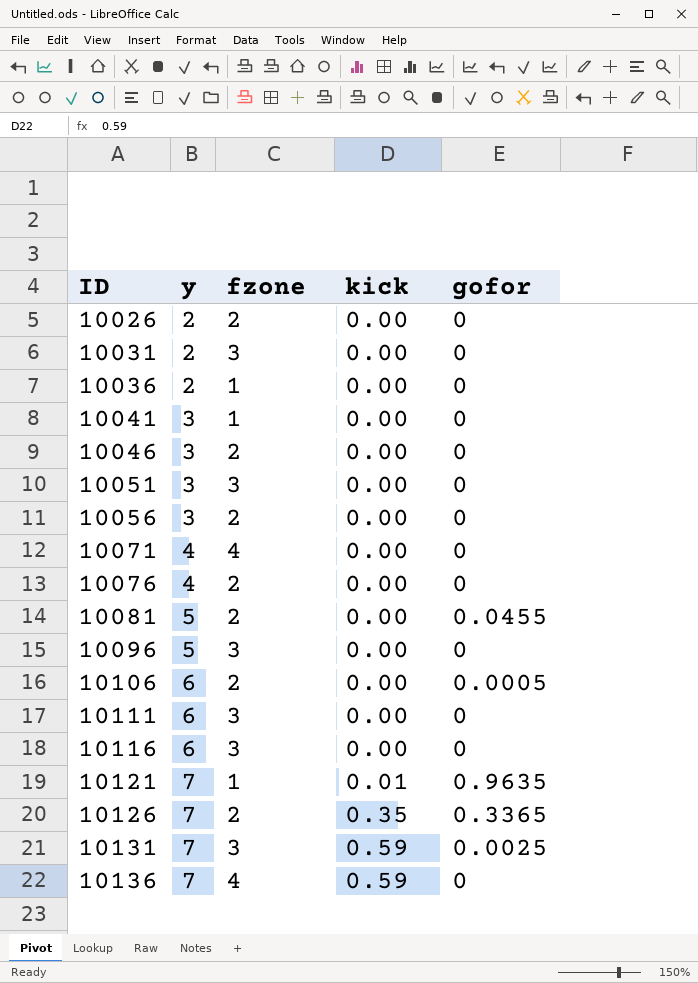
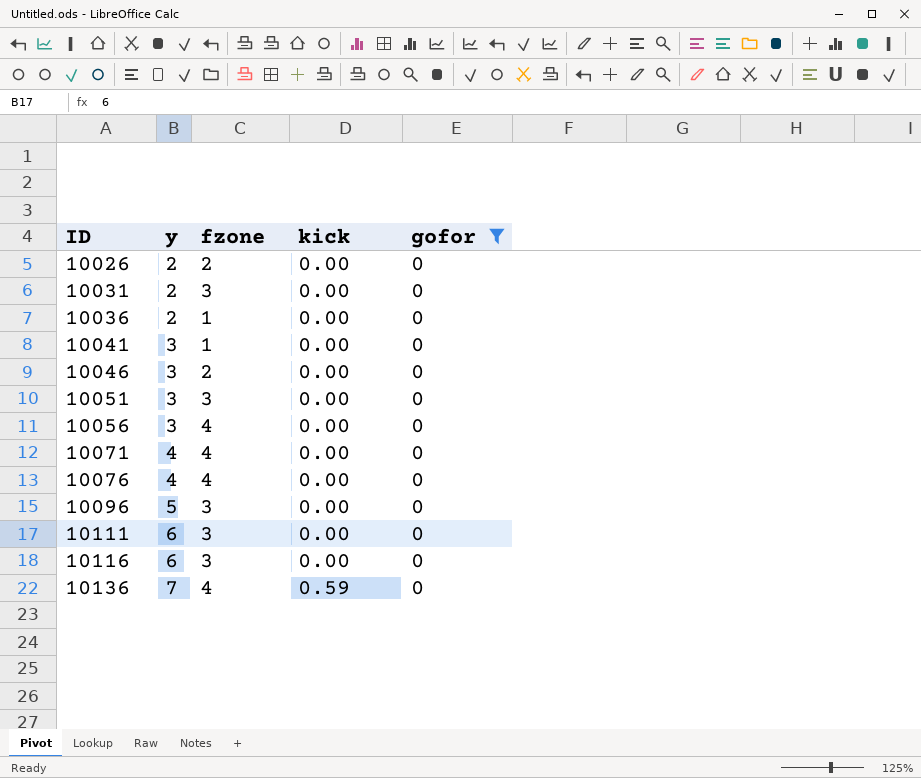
filter: none -> gofor = 0
10056 | fzone: 2 -> 4
10076 | fzone: 2 -> 4

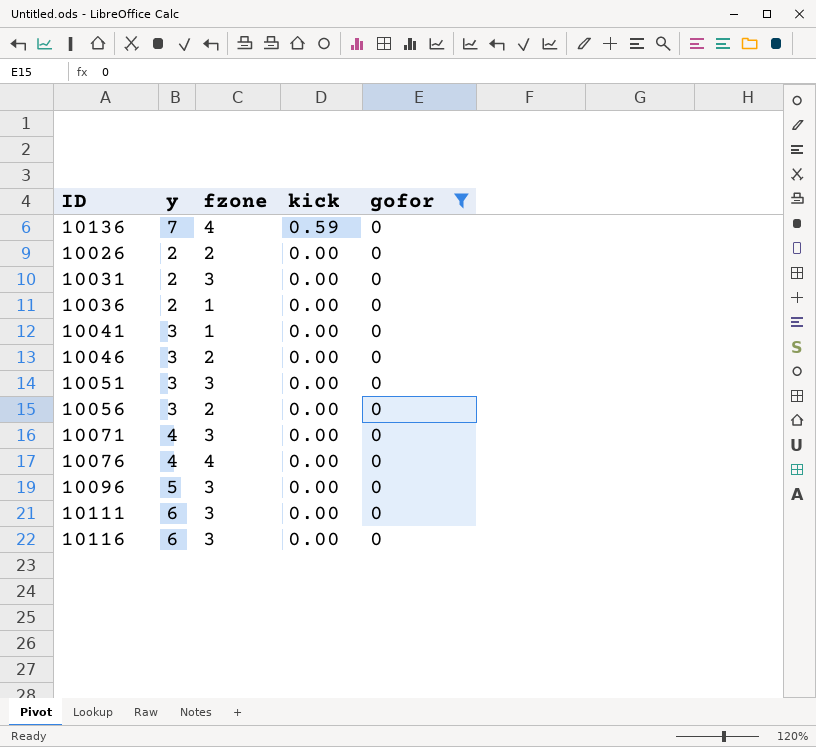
row order: ID ascending -> kick descending
10056 | fzone: 4 -> 2
10071 | fzone: 4 -> 3

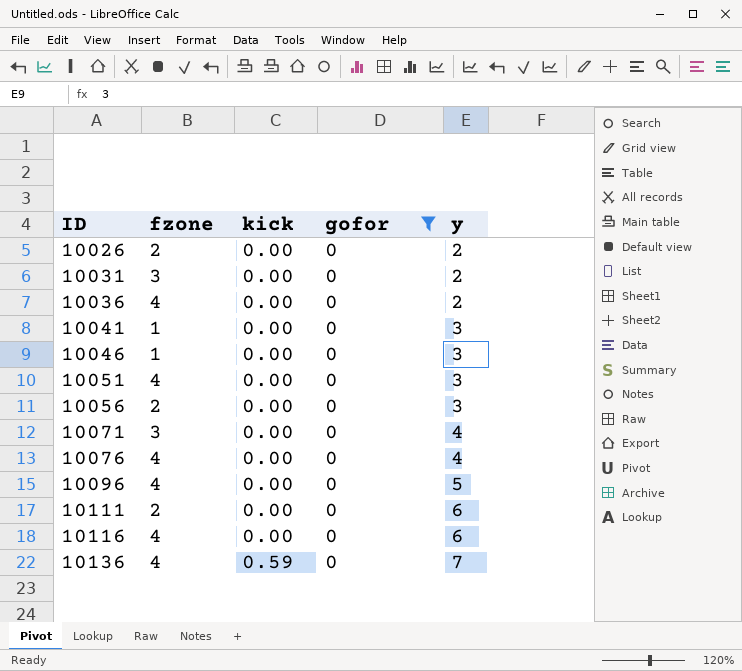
row order: kick descending -> ID ascending
column y | position: 2 -> 5
10036 | fzone: 1 -> 4
10046 | fzone: 2 -> 1
10051 | fzone: 3 -> 4
10096 | fzone: 3 -> 4
10111 | fzone: 3 -> 2
10116 | fzone: 3 -> 4

